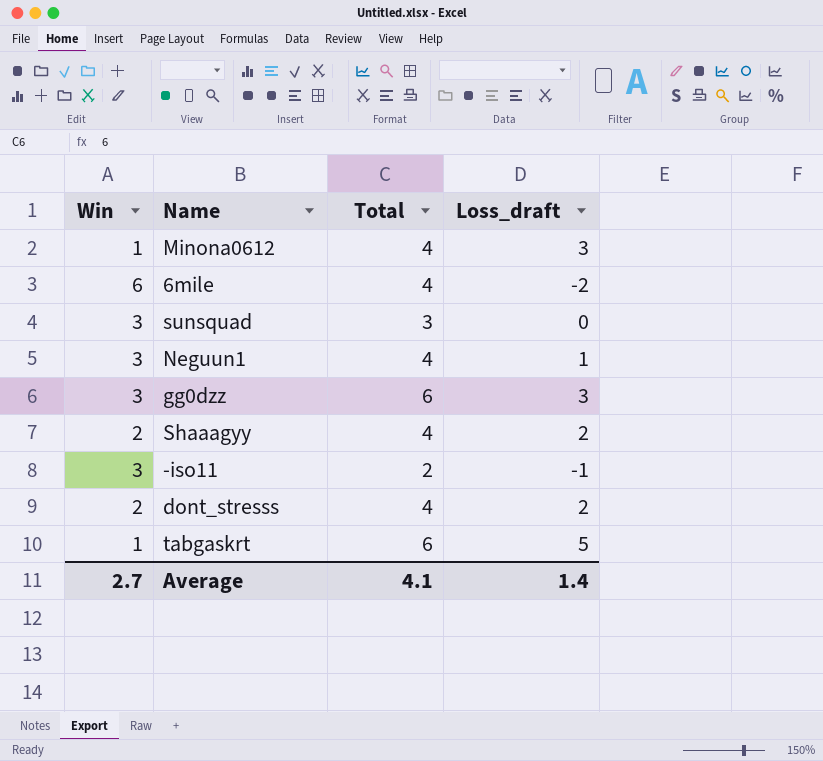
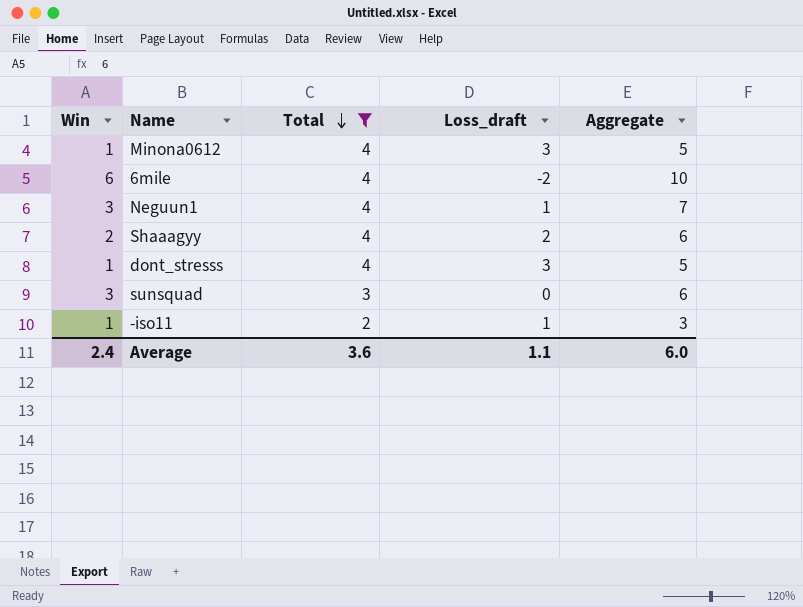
filter: none -> Total != 6
row order: none -> Total descending
column Aggregate | formula: none -> [Win] + [Total]
dont_stresss | Win: 2 -> 1
dont_stresss | Loss_draft: 2 -> 3
-iso11 | Win: 3 -> 1
-iso11 | Loss_draft: -1 -> 1
Average | Win: 2.7 -> 2.4
Average | Total: 4.1 -> 3.6
Average | Loss_draft: 1.4 -> 1.1

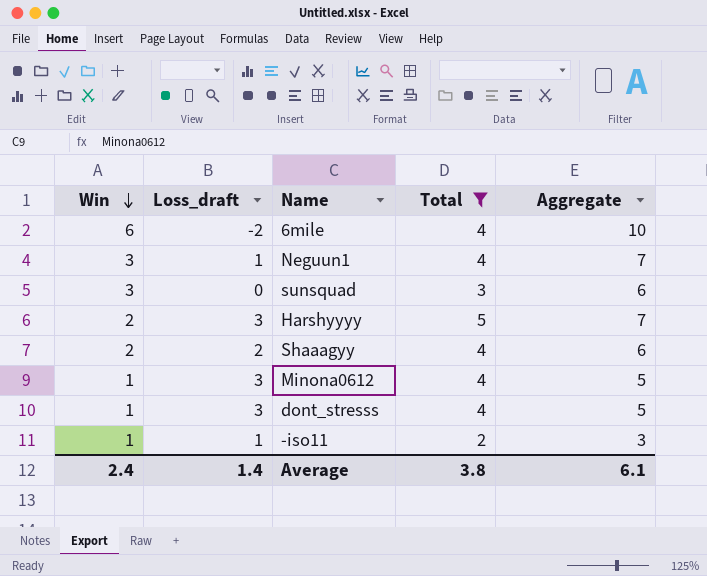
row order: Total descending -> Win descending
column Loss_draft | position: 4 -> 2
row Harshyyyy: none -> 2 | 3 | 5 | 7
Average | Loss_draft: 1.1 -> 1.4
Average | Total: 3.6 -> 3.8
Average | Aggregate: 6.0 -> 6.1

